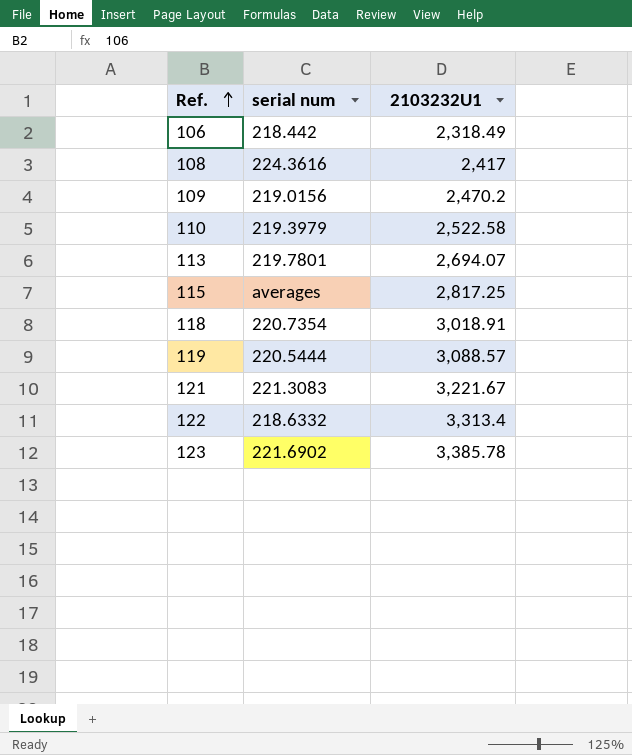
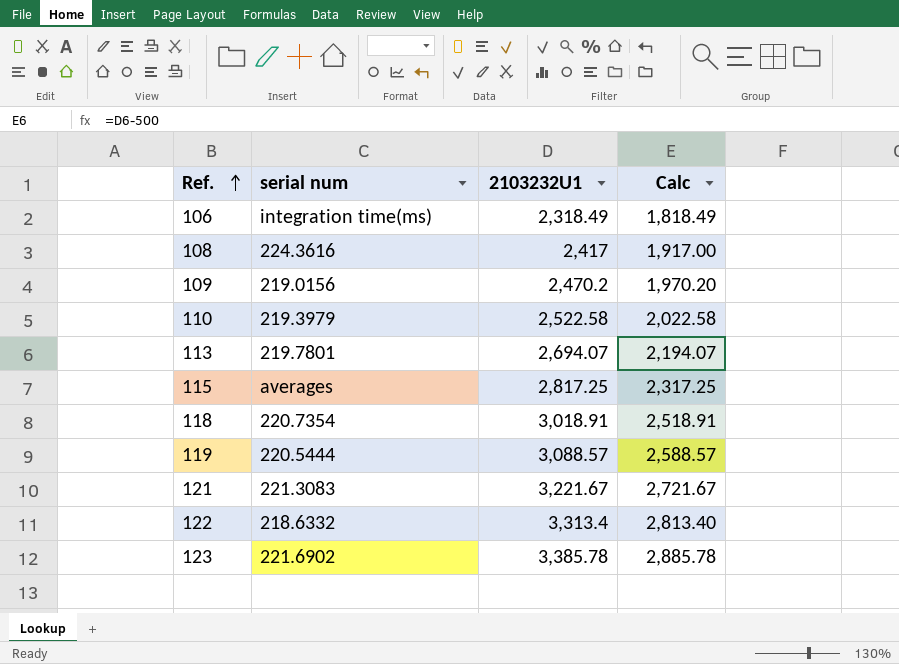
column Calc | formula: none -> [2103232U1] - 500
106 | serial num: 218.442 -> integration time(ms)

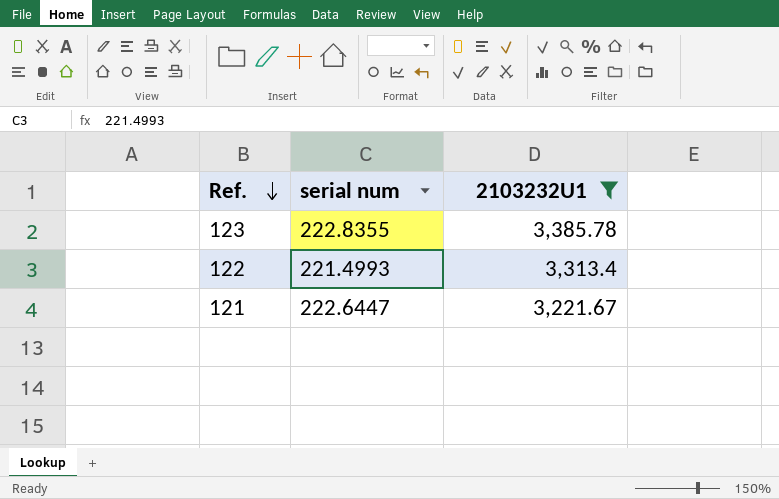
filter: none -> 2103232U1 >= 3,221.67
row order: Ref. ascending -> Ref. descending
column Calc | formula: [2103232U1] - 500 -> none
123 | serial num: 221.6902 -> 222.8355
122 | serial num: 218.6332 -> 221.4993
121 | serial num: 221.3083 -> 222.6447

